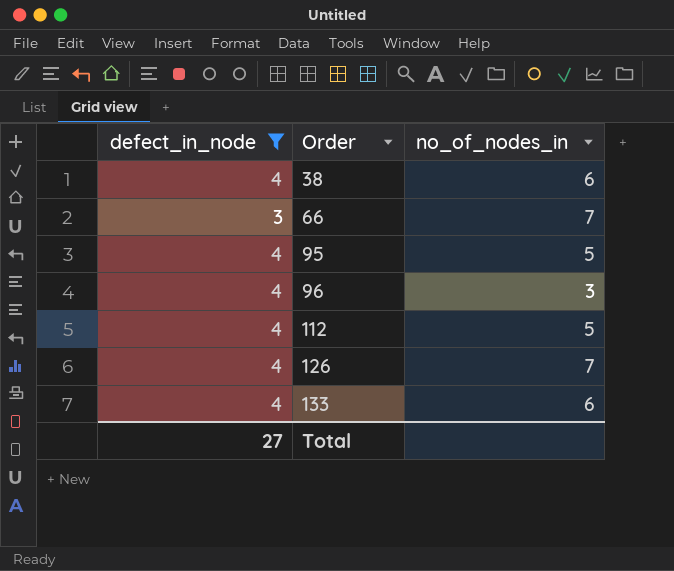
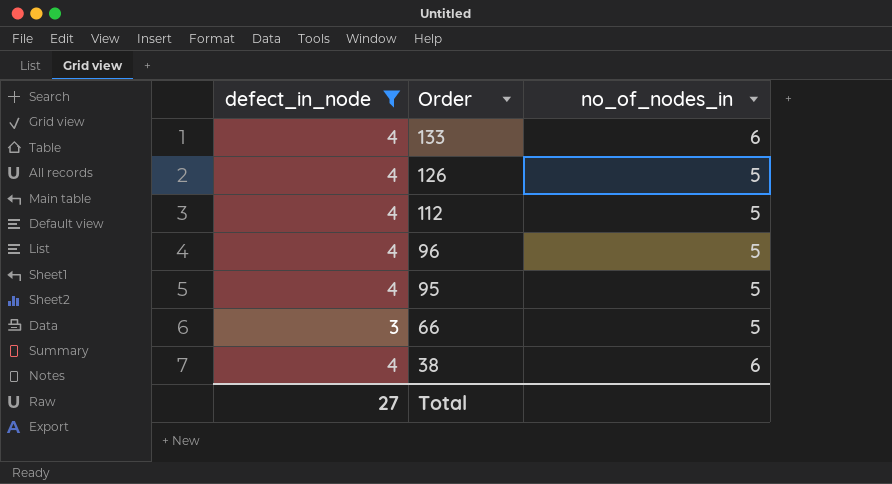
row order: Order ascending -> Order descending
126 | no_of_nodes_in: 7 -> 5
96 | no_of_nodes_in: 3 -> 5
66 | no_of_nodes_in: 7 -> 5

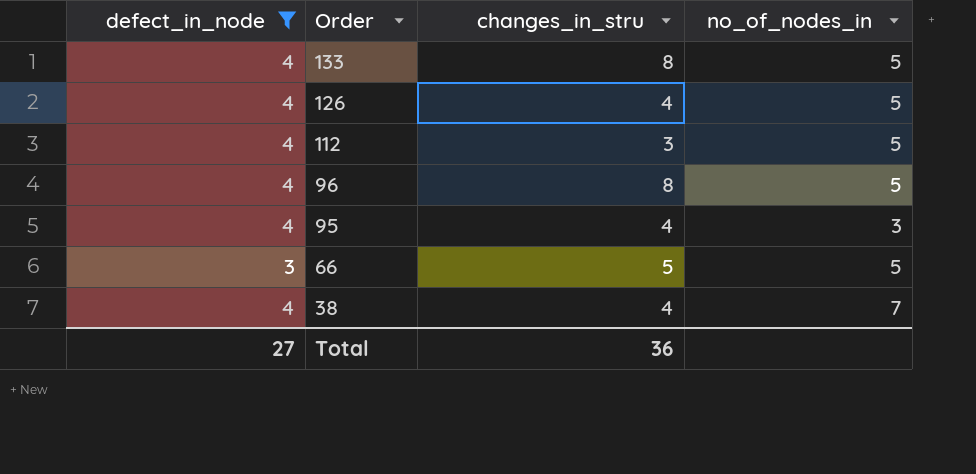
column changes_in_stru | position: none -> 3
133 | no_of_nodes_in: 6 -> 5
95 | no_of_nodes_in: 5 -> 3
38 | no_of_nodes_in: 6 -> 7

